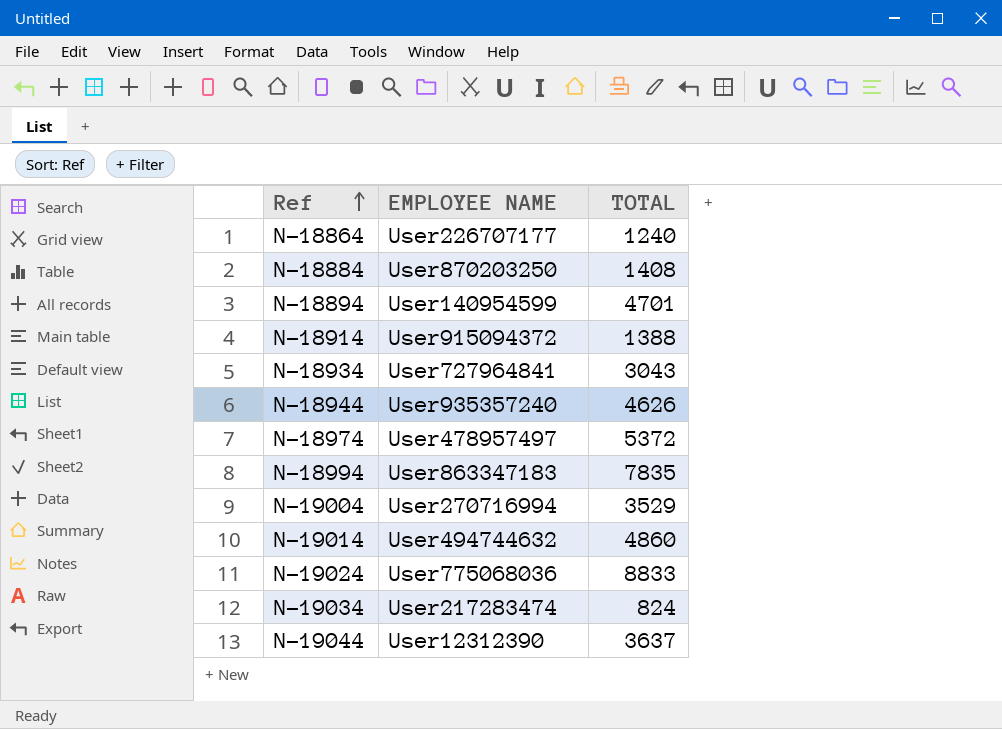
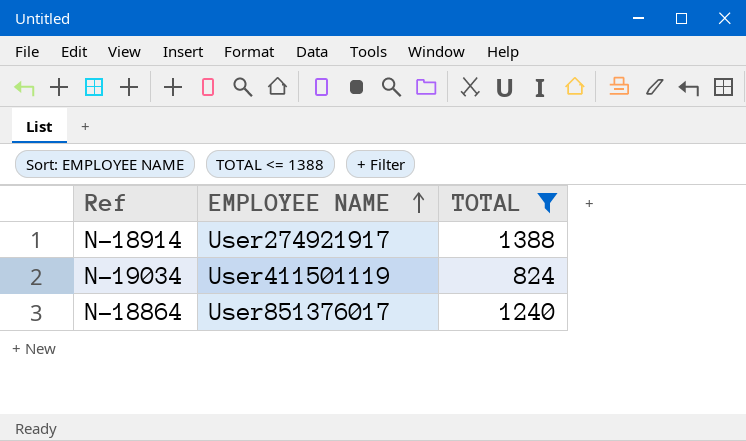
filter: none -> TOTAL <= 1388
row order: Ref ascending -> EMPLOYEE NAME ascending
N-18914 | EMPLOYEE NAME: User915094372 -> User274921917
N-19034 | EMPLOYEE NAME: User217283474 -> User411501119
N-18864 | EMPLOYEE NAME: User226707177 -> User851376017

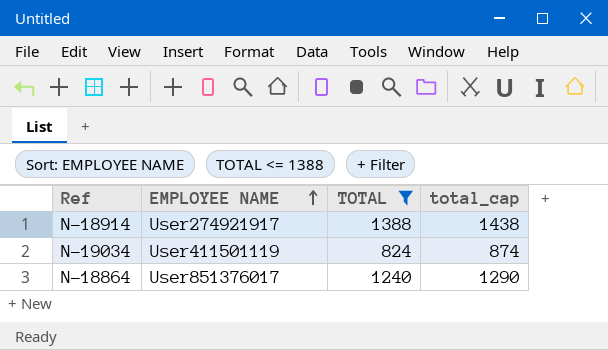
column total_cap | formula: none -> [TOTAL] + 50

